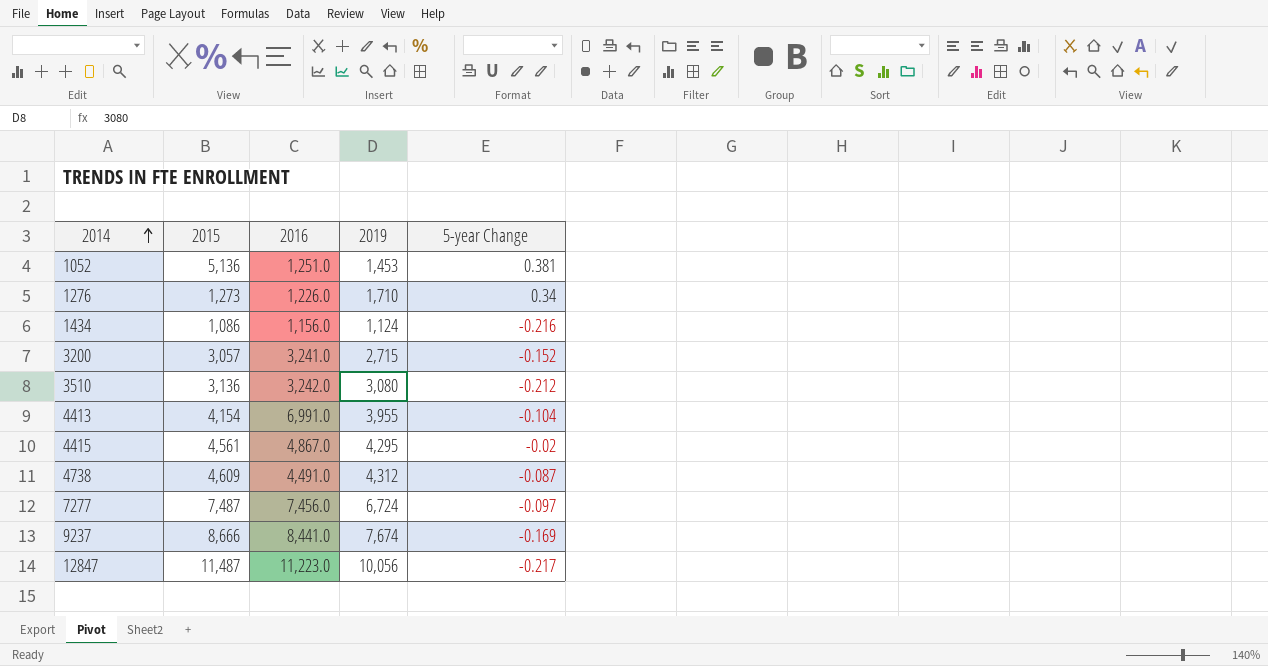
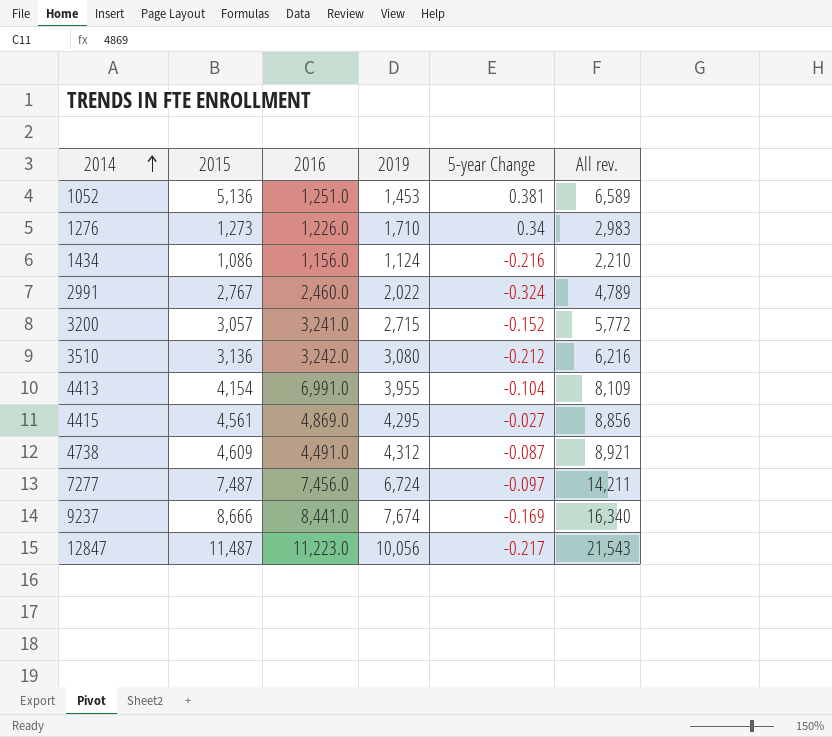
column All rev. | formula: none -> [2015] + [2019]
row 2991: none -> 2,767 | 2,460.0 | 2,022 | -0.324 | 4,789
4415 | 2016: 4,867.0 -> 4,869.0
4415 | 5-year Change: -0.02 -> -0.027

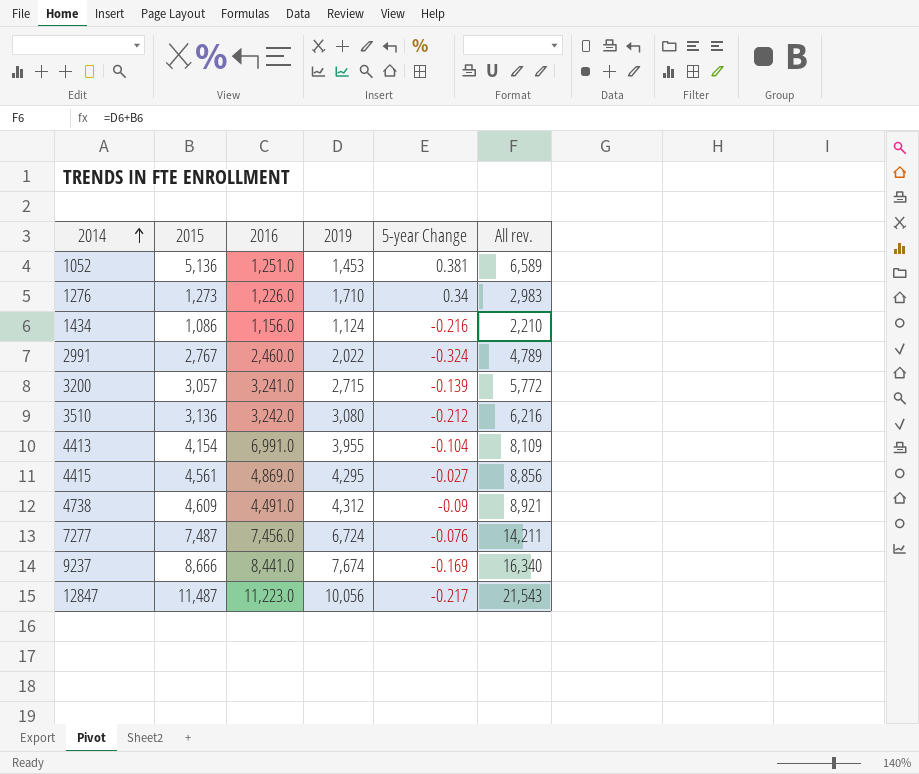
3200 | 5-year Change: -0.152 -> -0.139
4738 | 5-year Change: -0.087 -> -0.09
7277 | 5-year Change: -0.097 -> -0.076

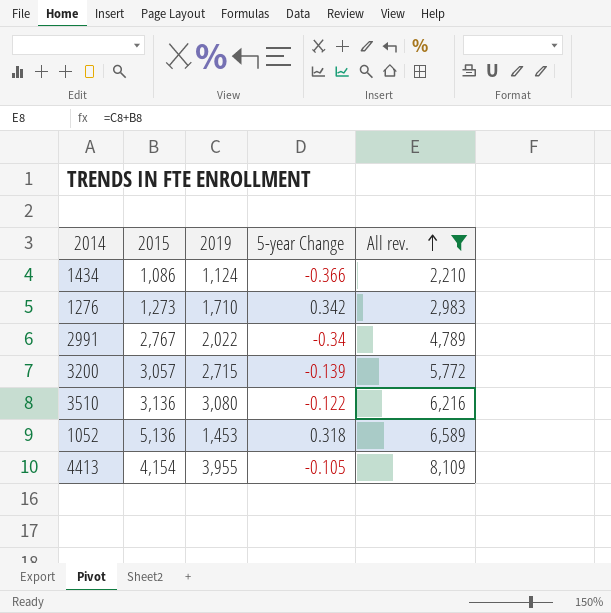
filter: none -> All rev. <= 8,109
row order: 2014 ascending -> All rev. ascending
column 2016 | position: 3 -> none
1434 | 5-year Change: -0.216 -> -0.366
1276 | 5-year Change: 0.34 -> 0.342
2991 | 5-year Change: -0.324 -> -0.34
3510 | 5-year Change: -0.212 -> -0.122
1052 | 5-year Change: 0.381 -> 0.318
4413 | 5-year Change: -0.104 -> -0.105

